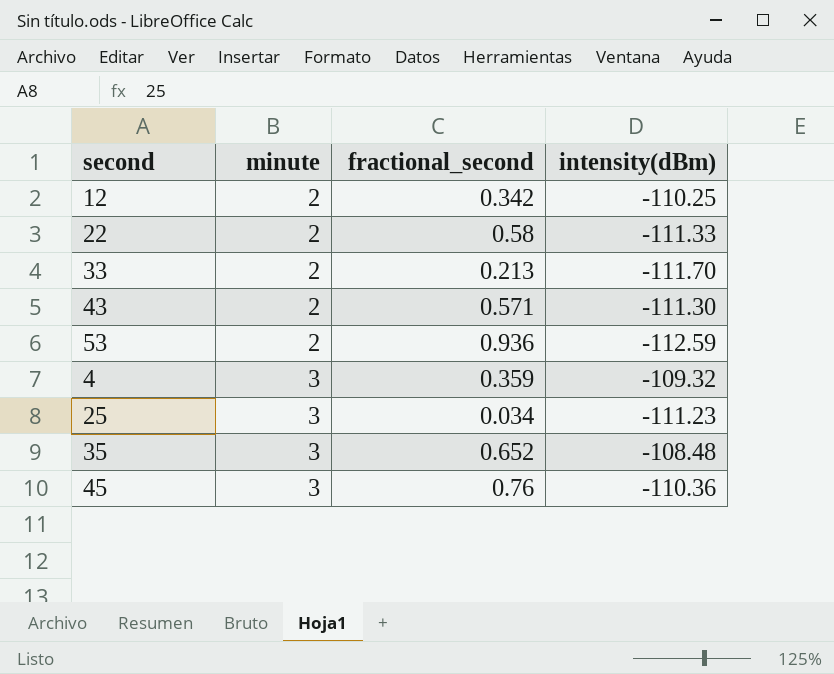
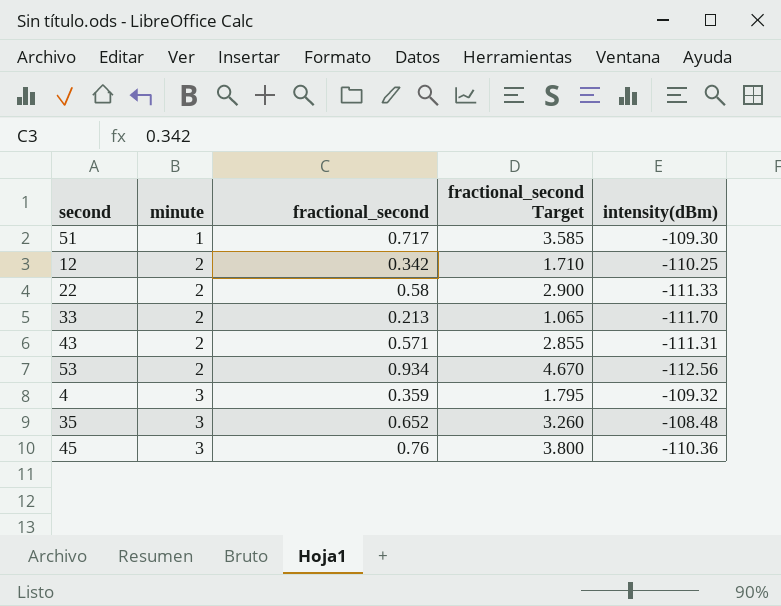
column fractional_second Target | formula: none -> [fractional_second] * 5
row 25: 3 | 0.034 | -111.23 -> none
row 51: none -> 1 | 0.717 | 3.585 | -109.30
43 | intensity(dBm): -111.30 -> -111.31
53 | fractional_second: 0.936 -> 0.934
53 | intensity(dBm): -112.59 -> -112.56

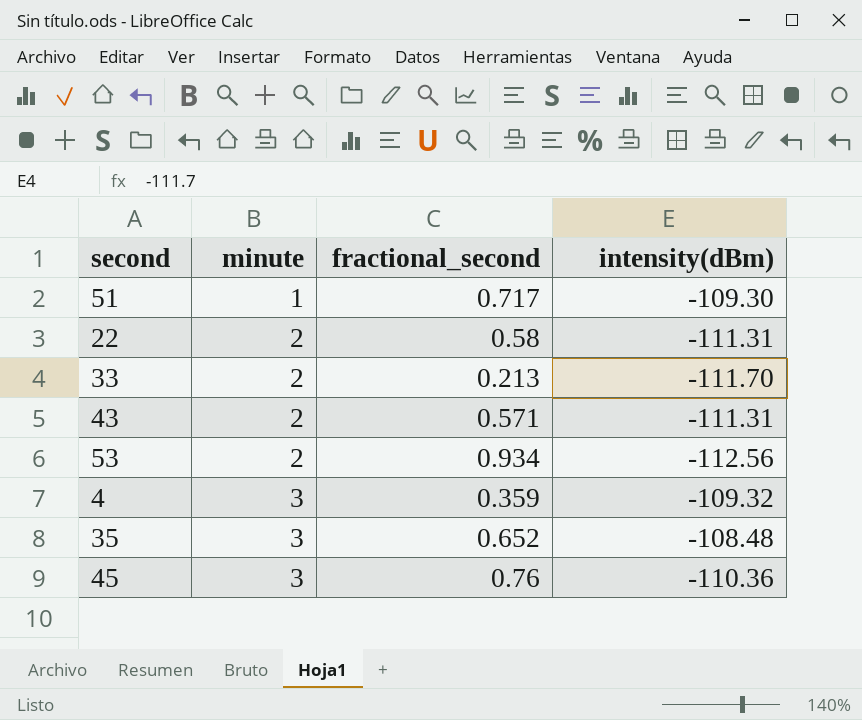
column fractional_second Target | formula: [fractional_second] * 5 -> none
row 12: 2 | 0.342 | 1.710 | -110.25 -> none
22 | intensity(dBm): -111.33 -> -111.31

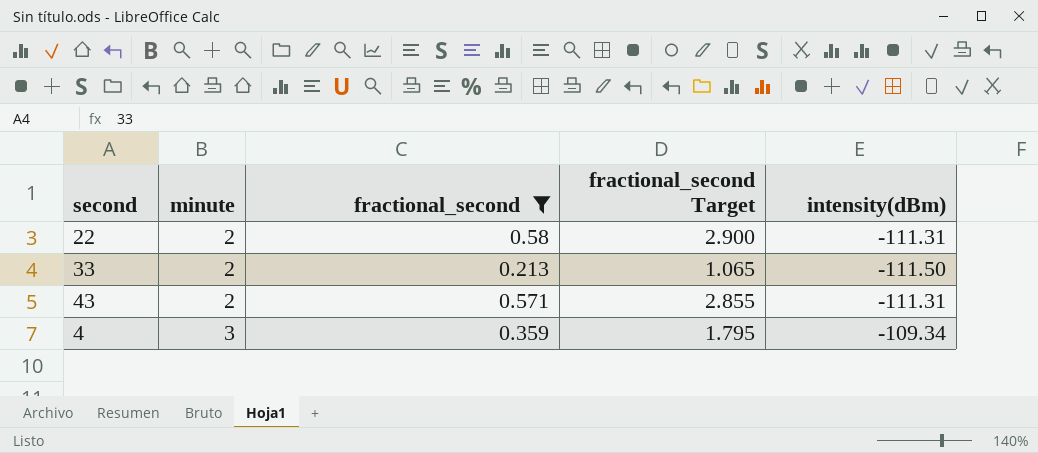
filter: none -> fractional_second <= 0.58
column fractional_second Target | formula: none -> [fractional_second] * 5
33 | intensity(dBm): -111.70 -> -111.50
4 | intensity(dBm): -109.32 -> -109.34

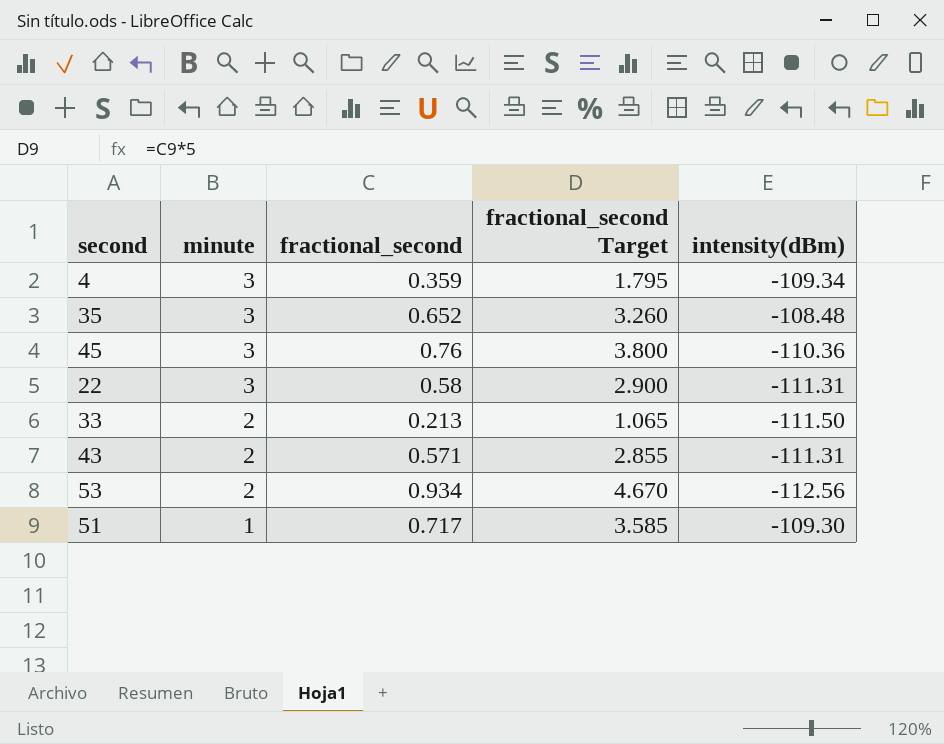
filter: fractional_second <= 0.58 -> none
row order: minute ascending -> minute descending
22 | minute: 2 -> 3

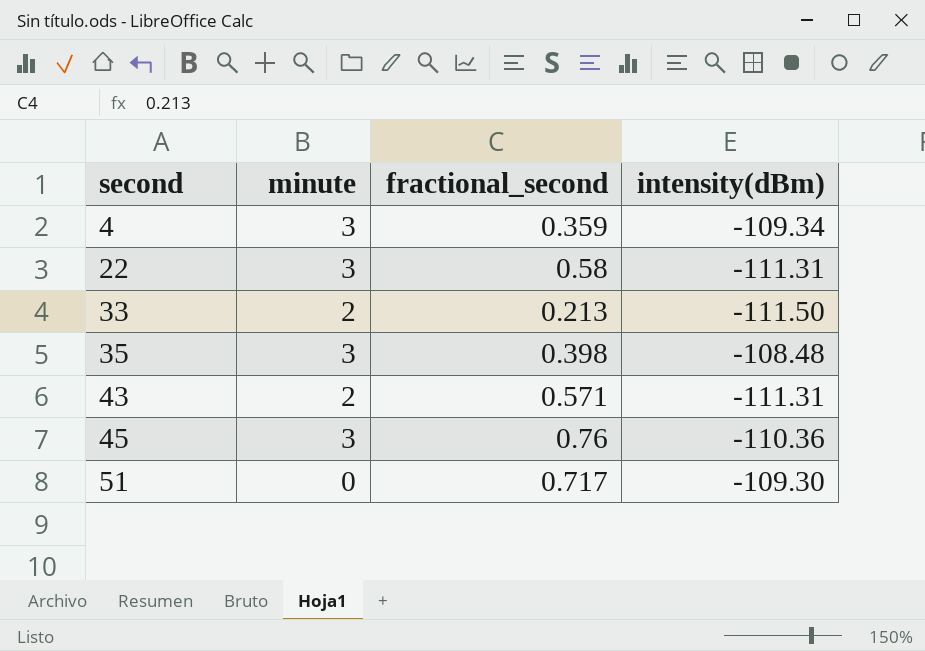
row order: minute descending -> second ascending
column fractional_second Target | formula: [fractional_second] * 5 -> none
row 53: 2 | 0.934 | 4.670 | -112.56 -> none
35 | fractional_second: 0.652 -> 0.398
51 | minute: 1 -> 0

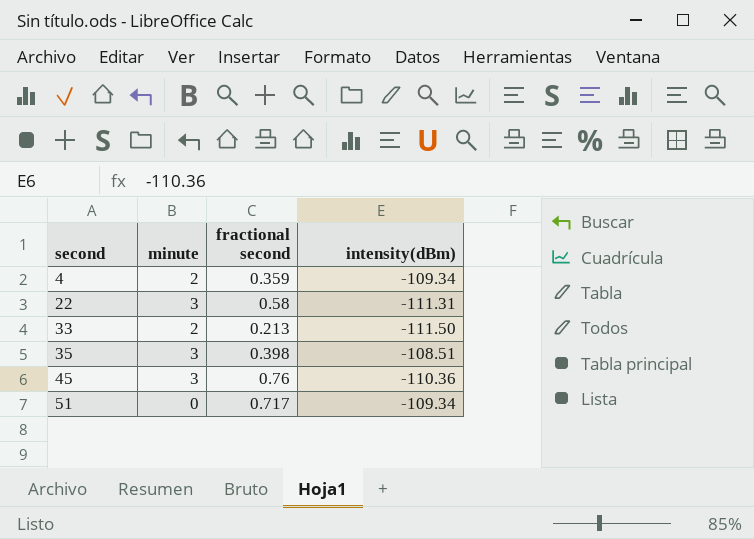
column name: fractional_second -> fractional second
row 43: 2 | 0.571 | -111.31 -> none
4 | minute: 3 -> 2
35 | intensity(dBm): -108.48 -> -108.51
51 | intensity(dBm): -109.30 -> -109.34

